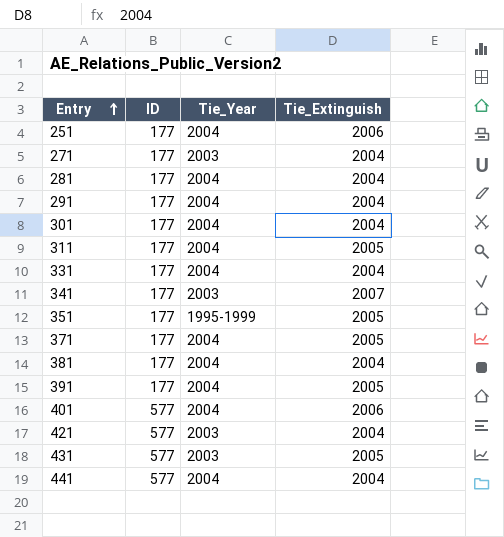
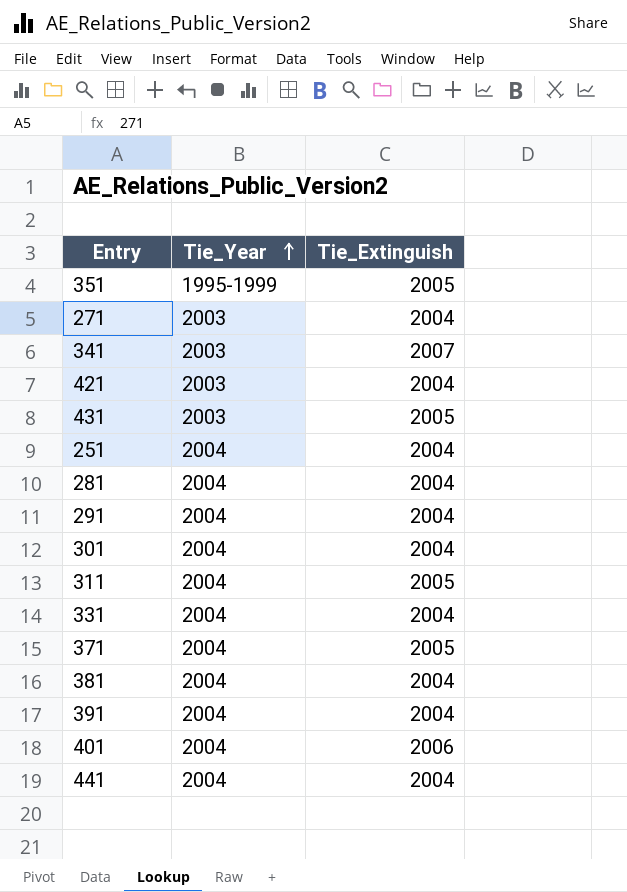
row order: Entry ascending -> Tie_Year ascending
column ID | position: 2 -> none
251 | Tie_Extinguish: 2006 -> 2004
391 | Tie_Extinguish: 2005 -> 2004

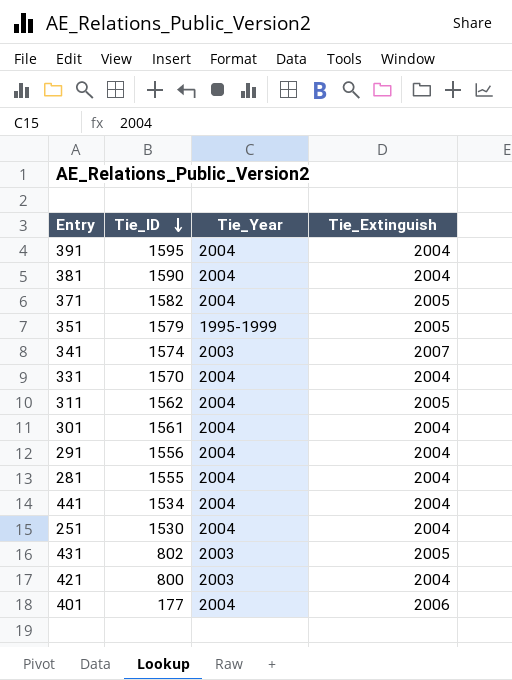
row order: Tie_Year ascending -> Tie_ID descending
column Tie_ID | position: none -> 2
row 271: 2003 | 2004 -> none

